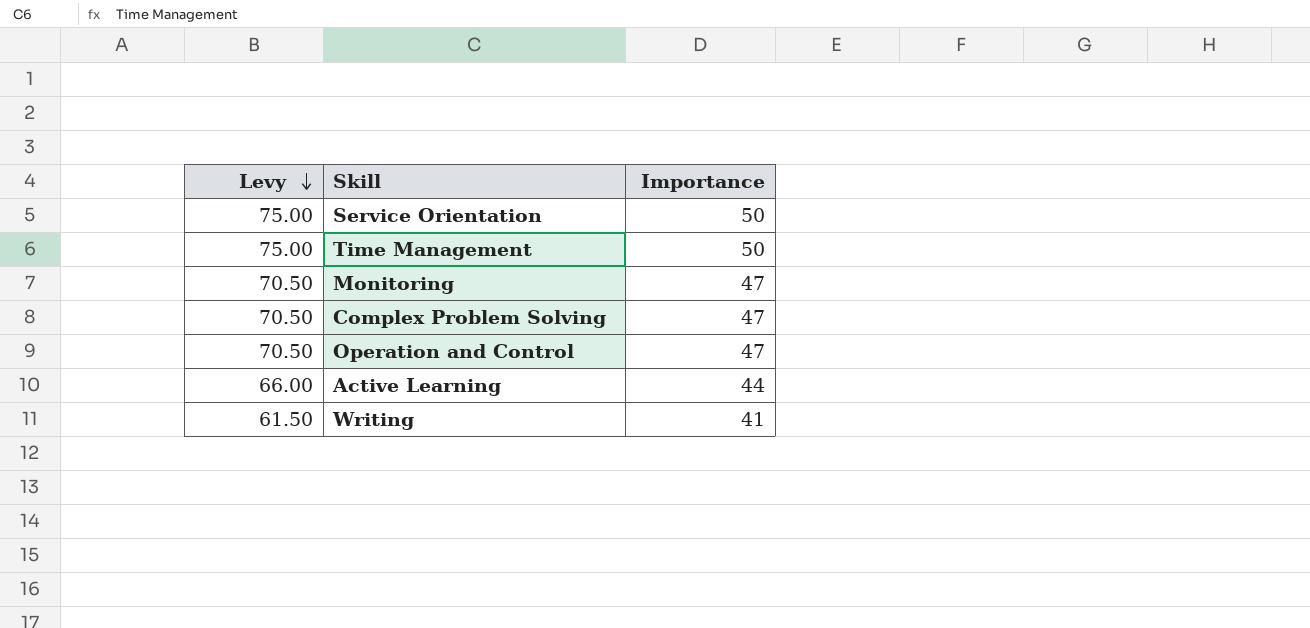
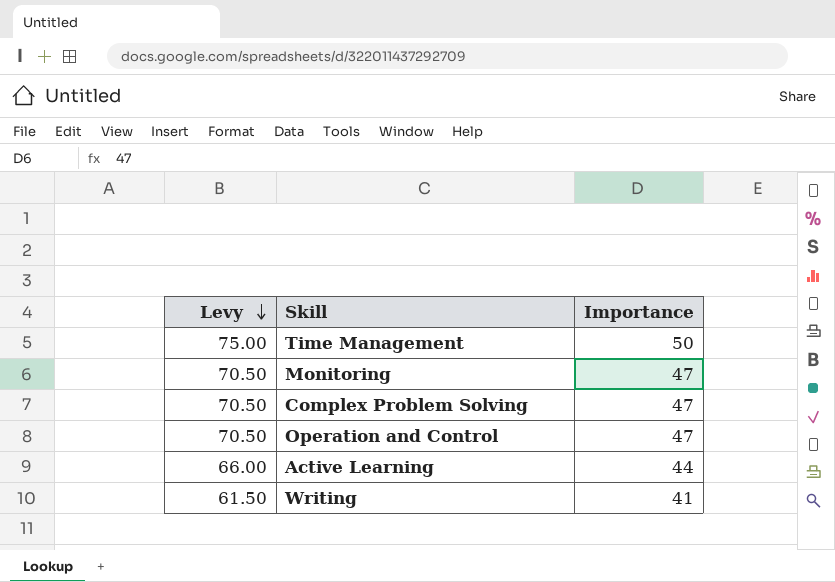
row Service Orientation: 75.00 | 50 -> none

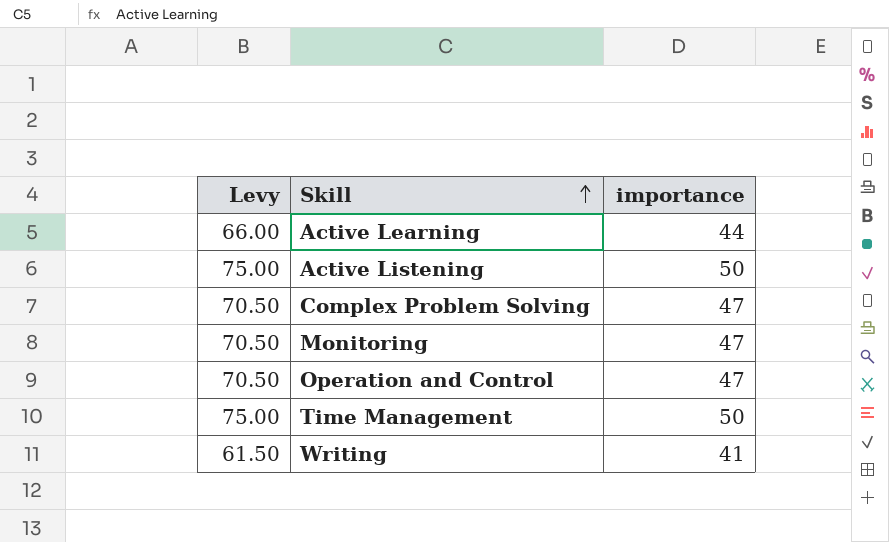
row order: Levy descending -> Skill ascending
column name: Importance -> importance
row Active Listening: none -> 75.00 | 50

